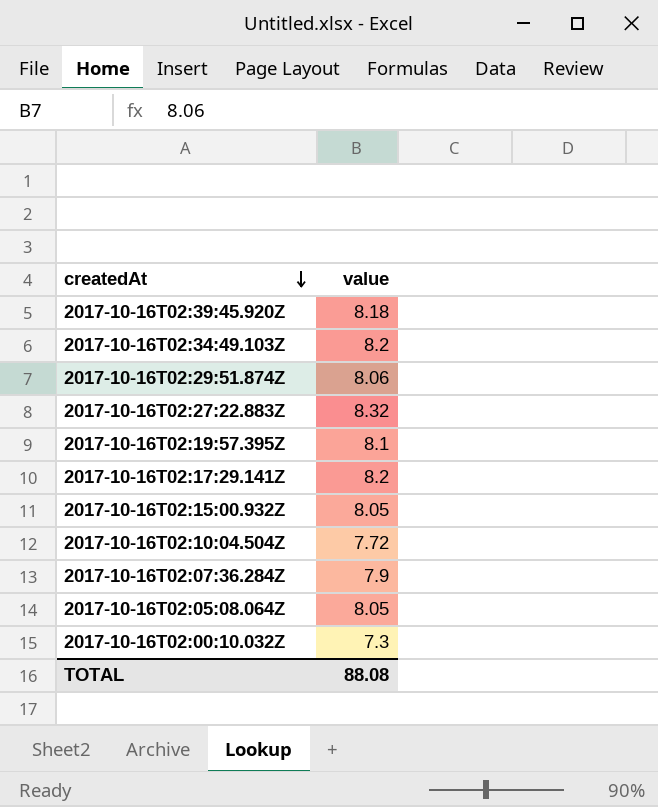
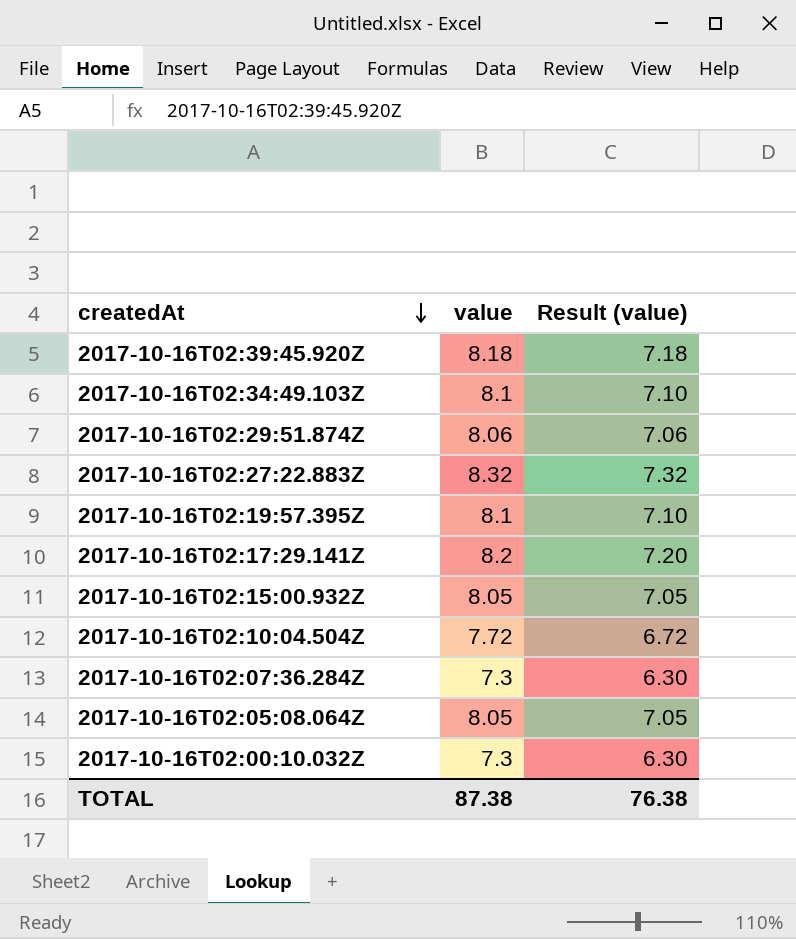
column Result (value) | formula: none -> [value] - 1
2017-10-16T02:34:49.103Z | value: 8.2 -> 8.1
2017-10-16T02:07:36.284Z | value: 7.9 -> 7.3
TOTAL | value: 88.08 -> 87.38

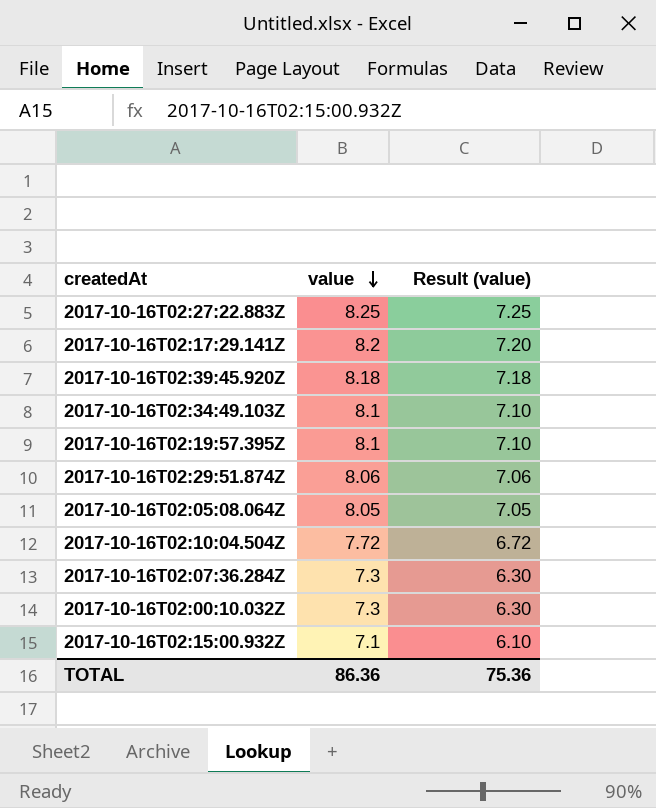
row order: createdAt descending -> value descending
2017-10-16T02:27:22.883Z | value: 8.32 -> 8.25
2017-10-16T02:27:22.883Z | Result (value): 7.32 -> 7.25
2017-10-16T02:15:00.932Z | value: 8.05 -> 7.1
2017-10-16T02:15:00.932Z | Result (value): 7.05 -> 6.10
TOTAL | value: 87.38 -> 86.36
TOTAL | Result (value): 76.38 -> 75.36

